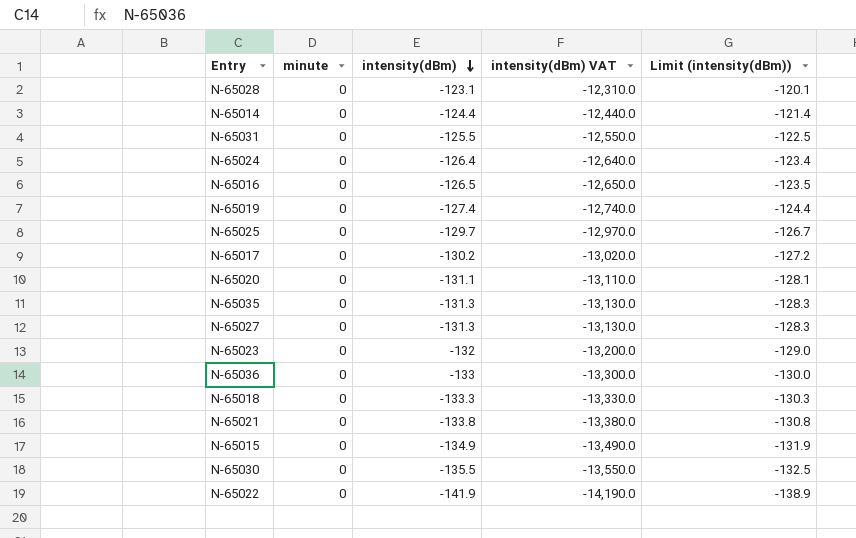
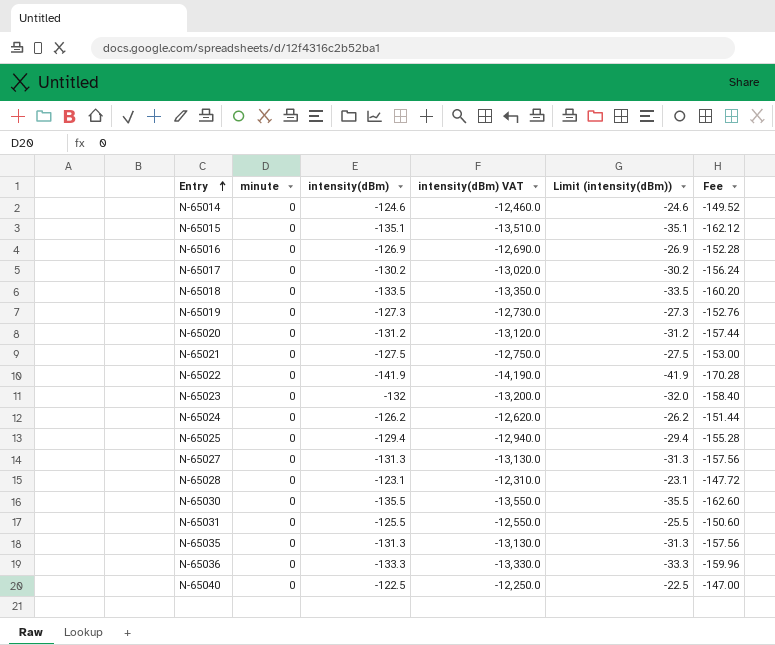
row order: intensity(dBm) descending -> Entry ascending
column Limit (intensity(dBm)) | formula: [intensity(dBm)] + 3 -> [intensity(dBm)] + 100
column Fee | formula: none -> [intensity(dBm)] * 1.2
N-65014 | intensity(dBm): -124.4 -> -124.6
N-65014 | intensity(dBm) VAT: -12,440.0 -> -12,460.0
N-65015 | intensity(dBm): -134.9 -> -135.1
N-65015 | intensity(dBm) VAT: -13,490.0 -> -13,510.0
N-65016 | intensity(dBm): -126.5 -> -126.9
N-65016 | intensity(dBm) VAT: -12,650.0 -> -12,690.0
N-65018 | intensity(dBm): -133.3 -> -133.5
N-65018 | intensity(dBm) VAT: -13,330.0 -> -13,350.0
N-65019 | intensity(dBm): -127.4 -> -127.3
N-65019 | intensity(dBm) VAT: -12,740.0 -> -12,730.0
N-65020 | intensity(dBm): -131.1 -> -131.2
N-65020 | intensity(dBm) VAT: -13,110.0 -> -13,120.0
N-65021 | intensity(dBm): -133.8 -> -127.5
N-65021 | intensity(dBm) VAT: -13,380.0 -> -12,750.0
N-65024 | intensity(dBm): -126.4 -> -126.2
N-65024 | intensity(dBm) VAT: -12,640.0 -> -12,620.0
N-65025 | intensity(dBm): -129.7 -> -129.4
N-65025 | intensity(dBm) VAT: -12,970.0 -> -12,940.0
N-65036 | intensity(dBm): -133 -> -133.3
N-65036 | intensity(dBm) VAT: -13,300.0 -> -13,330.0
row N-65040: none -> 0 | -122.5 | -12,250.0 | -22.5 | -147.00

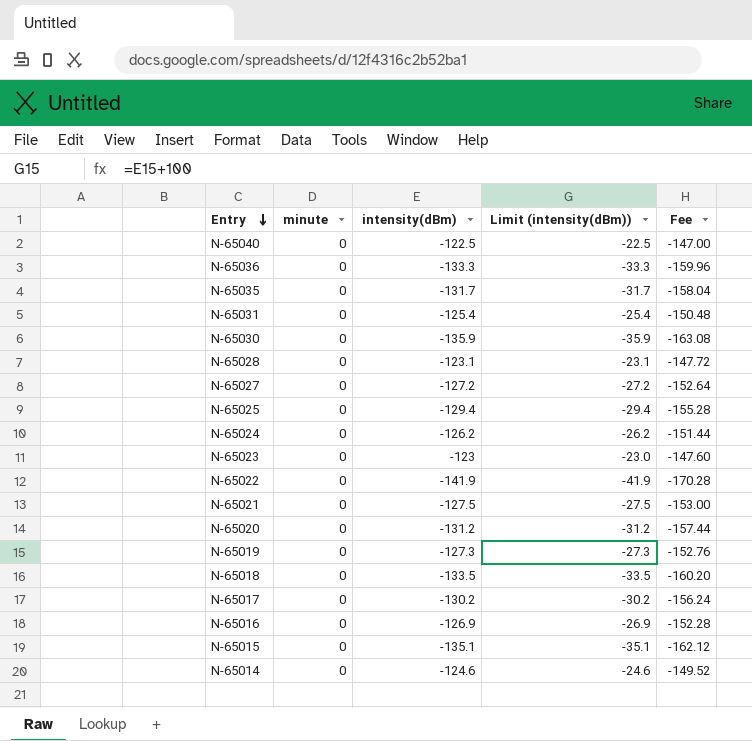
row order: Entry ascending -> Entry descending
column intensity(dBm) VAT | formula: [intensity(dBm)] * 100 -> none
N-65035 | intensity(dBm): -131.3 -> -131.7
N-65035 | Limit (intensity(dBm)): -31.3 -> -31.7
N-65035 | Fee: -157.56 -> -158.04
N-65031 | intensity(dBm): -125.5 -> -125.4
N-65031 | Limit (intensity(dBm)): -25.5 -> -25.4
N-65031 | Fee: -150.60 -> -150.48
N-65030 | intensity(dBm): -135.5 -> -135.9
N-65030 | Limit (intensity(dBm)): -35.5 -> -35.9
N-65030 | Fee: -162.60 -> -163.08
N-65027 | intensity(dBm): -131.3 -> -127.2
N-65027 | Limit (intensity(dBm)): -31.3 -> -27.2
N-65027 | Fee: -157.56 -> -152.64
N-65023 | intensity(dBm): -132 -> -123
N-65023 | Limit (intensity(dBm)): -32.0 -> -23.0
N-65023 | Fee: -158.40 -> -147.60

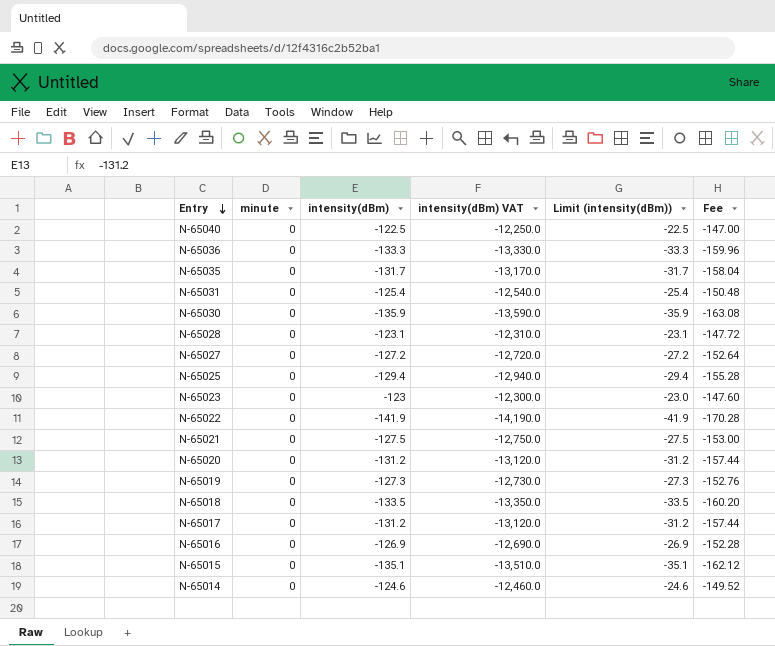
column intensity(dBm) VAT | formula: none -> [intensity(dBm)] * 100
row N-65024: 0 | -126.2 | -26.2 | -151.44 -> none
N-65017 | intensity(dBm): -130.2 -> -131.2
N-65017 | Limit (intensity(dBm)): -30.2 -> -31.2
N-65017 | Fee: -156.24 -> -157.44

